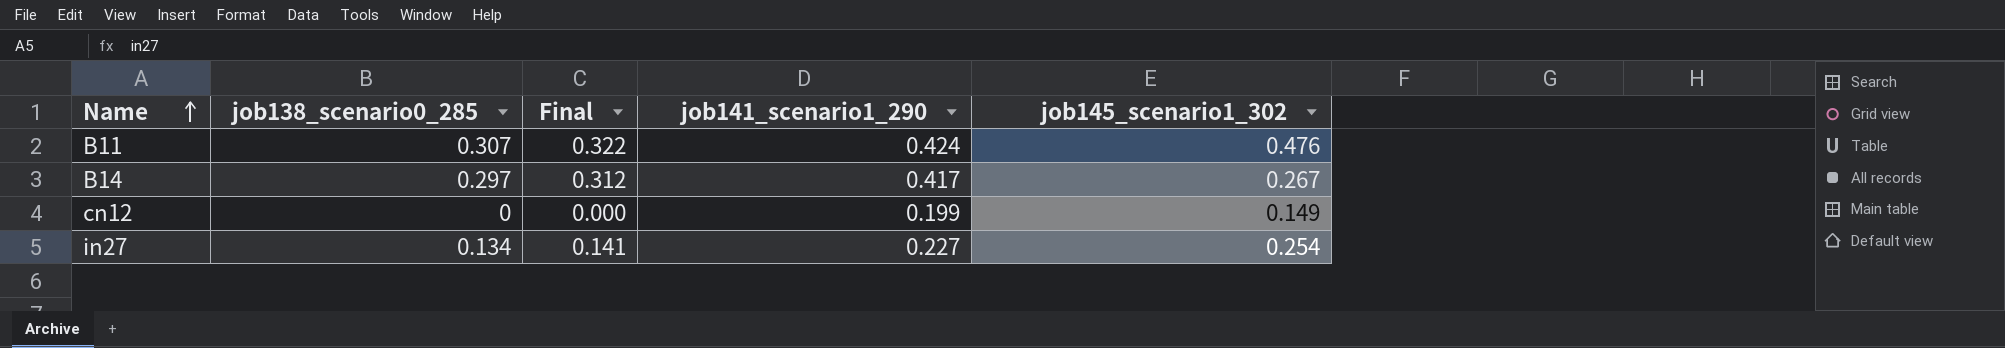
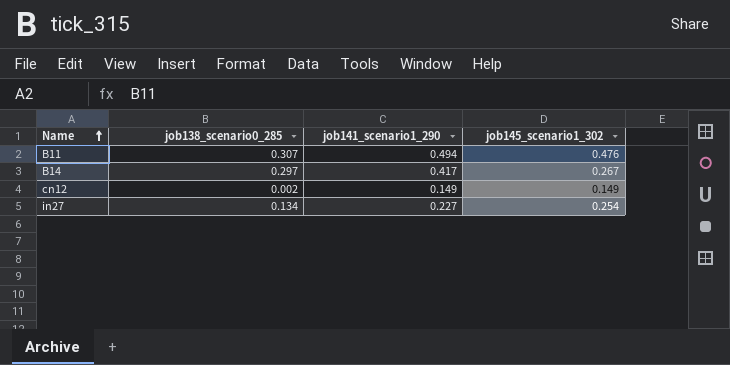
column Final | formula: [job138_scenario0_285] * 1.05 -> none
B11 | job141_scenario1_290: 0.424 -> 0.494
cn12 | job138_scenario0_285: 0 -> 0.002
cn12 | job141_scenario1_290: 0.199 -> 0.149

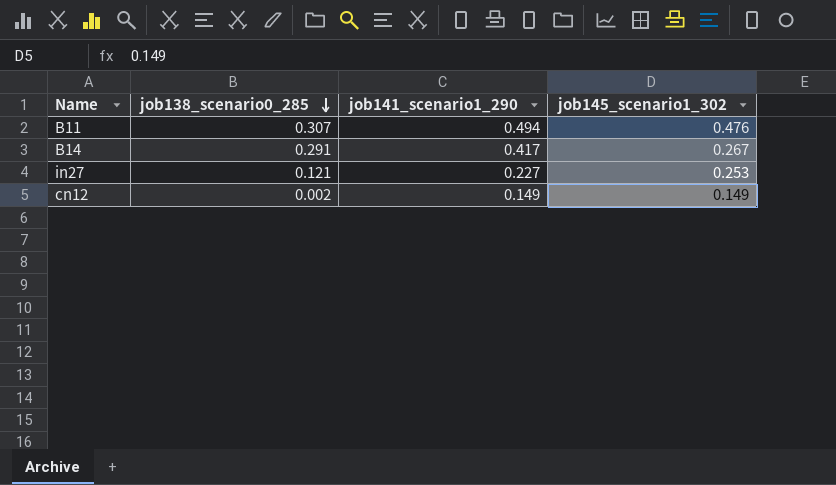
row order: Name ascending -> job138_scenario0_285 descending
B14 | job138_scenario0_285: 0.297 -> 0.291
in27 | job138_scenario0_285: 0.134 -> 0.121
in27 | job145_scenario1_302: 0.254 -> 0.253

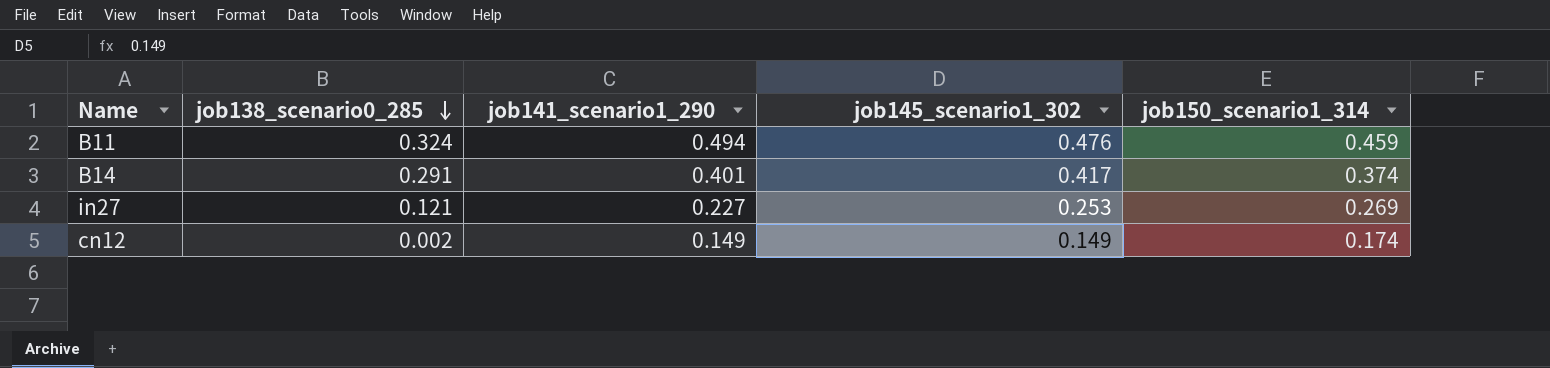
column job150_scenario1_314 | position: none -> 5
B11 | job138_scenario0_285: 0.307 -> 0.324
B14 | job141_scenario1_290: 0.417 -> 0.401
B14 | job145_scenario1_302: 0.267 -> 0.417

